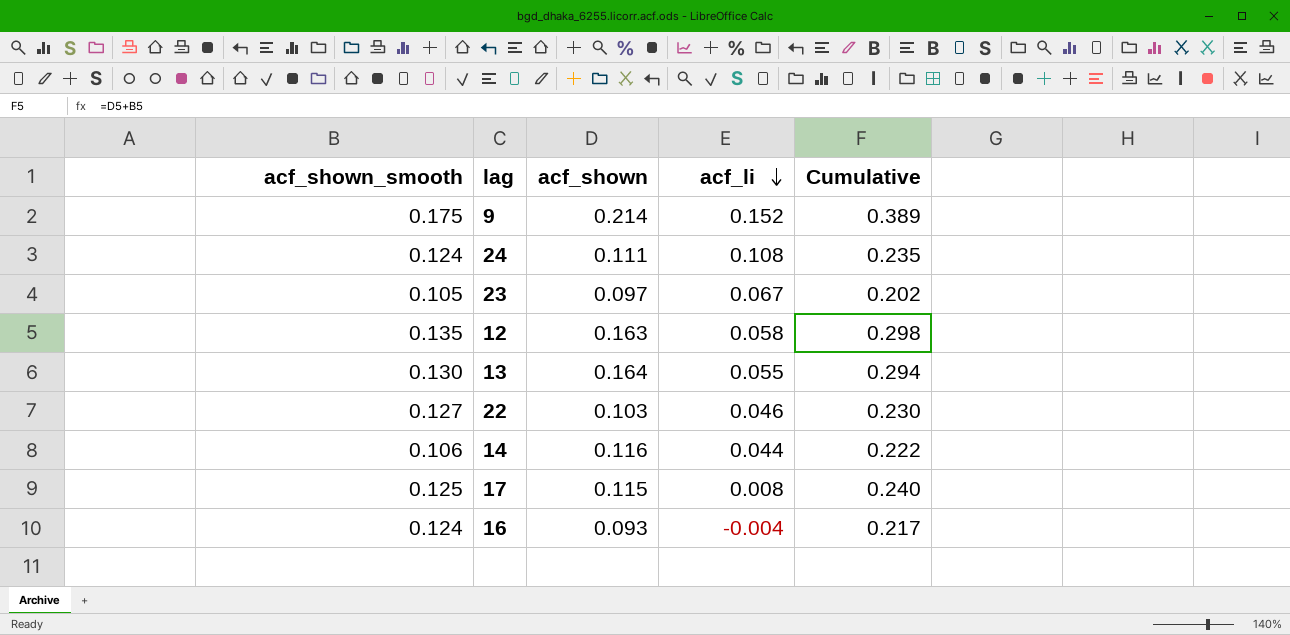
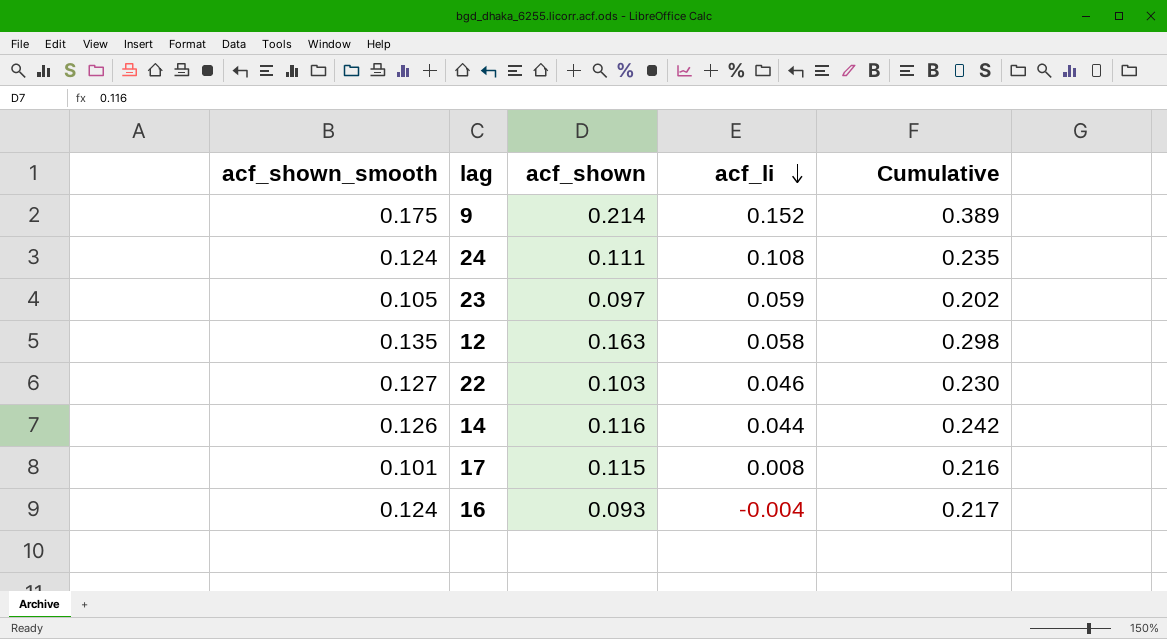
row 13: 0.130 | 0.164 | 0.055 | 0.294 -> none
23 | acf_li: 0.067 -> 0.059
14 | acf_shown_smooth: 0.106 -> 0.126
14 | Cumulative: 0.222 -> 0.242
17 | acf_shown_smooth: 0.125 -> 0.101
17 | Cumulative: 0.240 -> 0.216

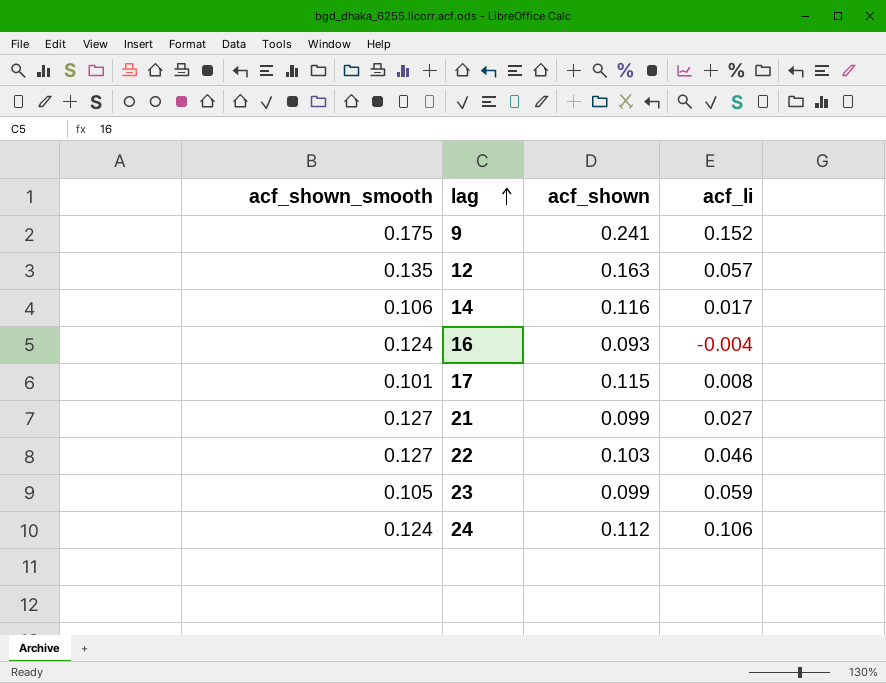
row order: acf_li descending -> lag ascending
column Cumulative | formula: [acf_shown_smooth] + [acf_shown] -> none
9 | acf_shown: 0.214 -> 0.241
12 | acf_li: 0.058 -> 0.057
14 | acf_shown_smooth: 0.126 -> 0.106
14 | acf_li: 0.044 -> 0.017
row 21: none -> 0.127 | 0.099 | 0.027
23 | acf_shown: 0.097 -> 0.099
24 | acf_shown: 0.111 -> 0.112
24 | acf_li: 0.108 -> 0.106

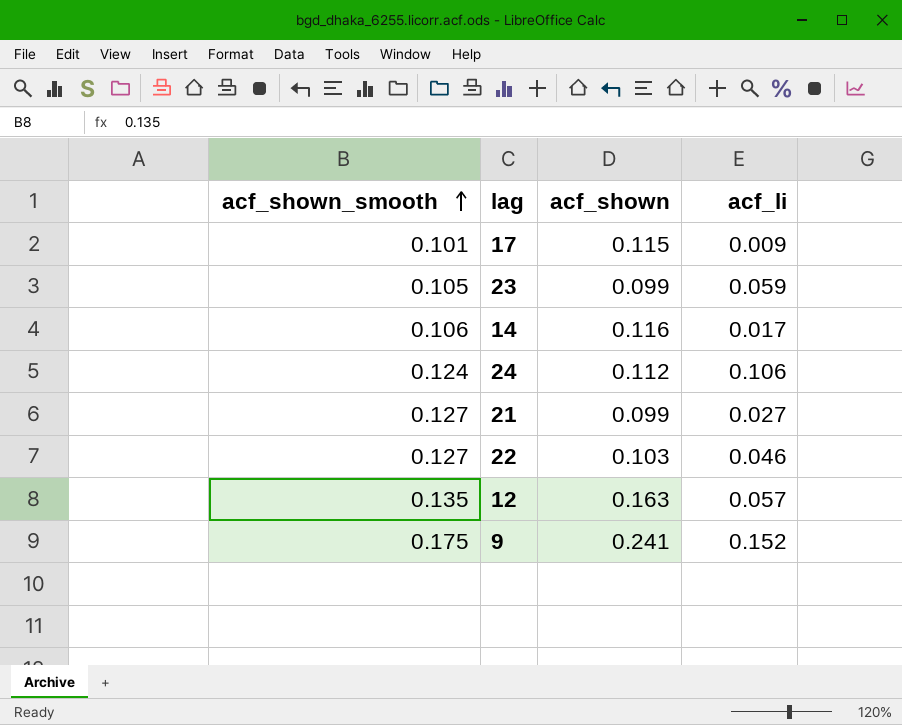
row order: lag ascending -> acf_shown_smooth ascending
row 16: 0.124 | 0.093 | -0.004 -> none
17 | acf_li: 0.008 -> 0.009

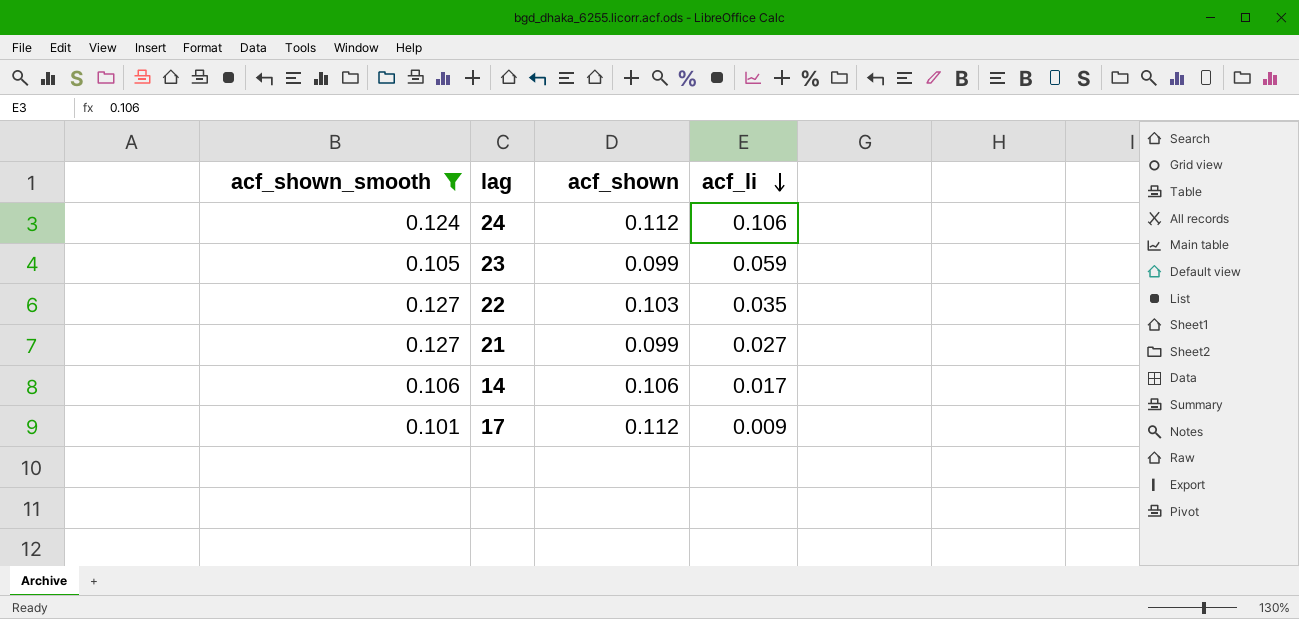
filter: none -> acf_shown_smooth <= 0.127
row order: acf_shown_smooth ascending -> acf_li descending
22 | acf_li: 0.046 -> 0.035
14 | acf_shown: 0.116 -> 0.106
17 | acf_shown: 0.115 -> 0.112

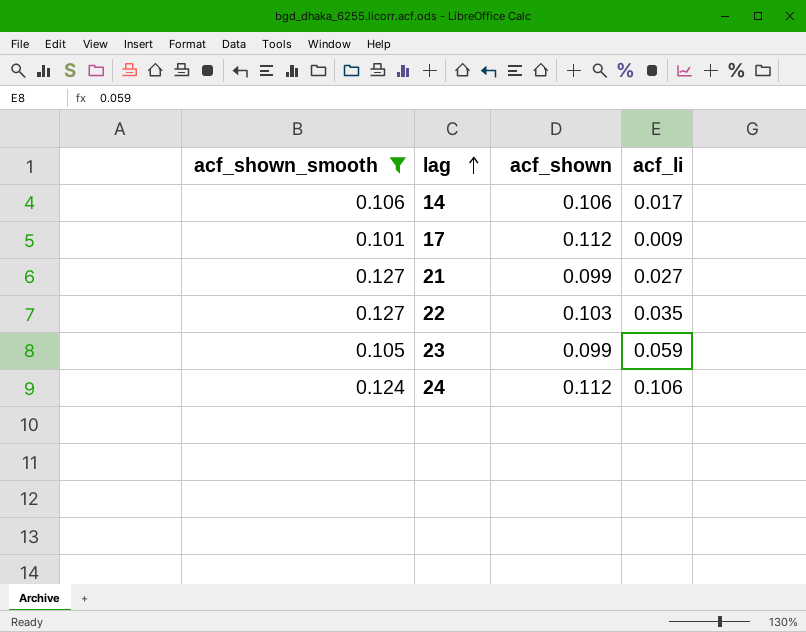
row order: acf_li descending -> lag ascending

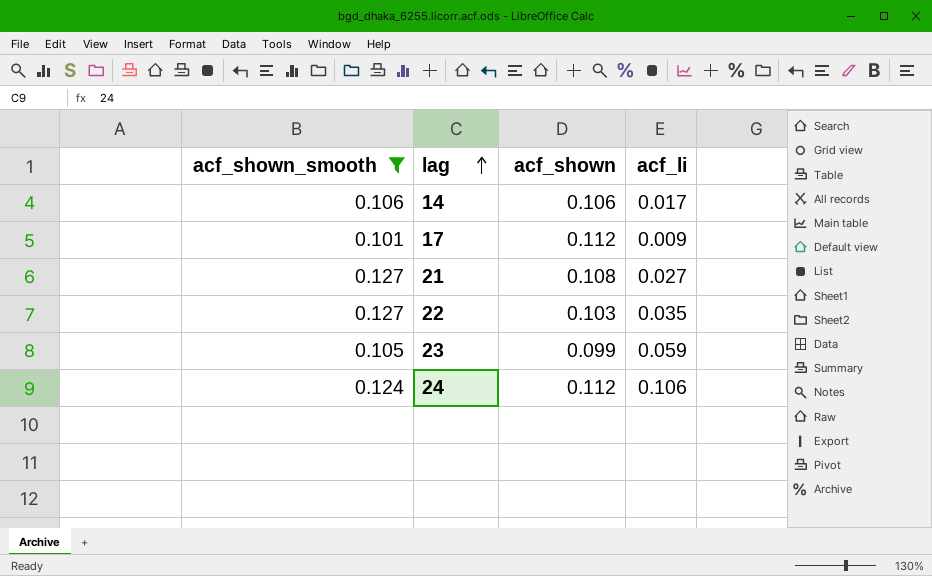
21 | acf_shown: 0.099 -> 0.108

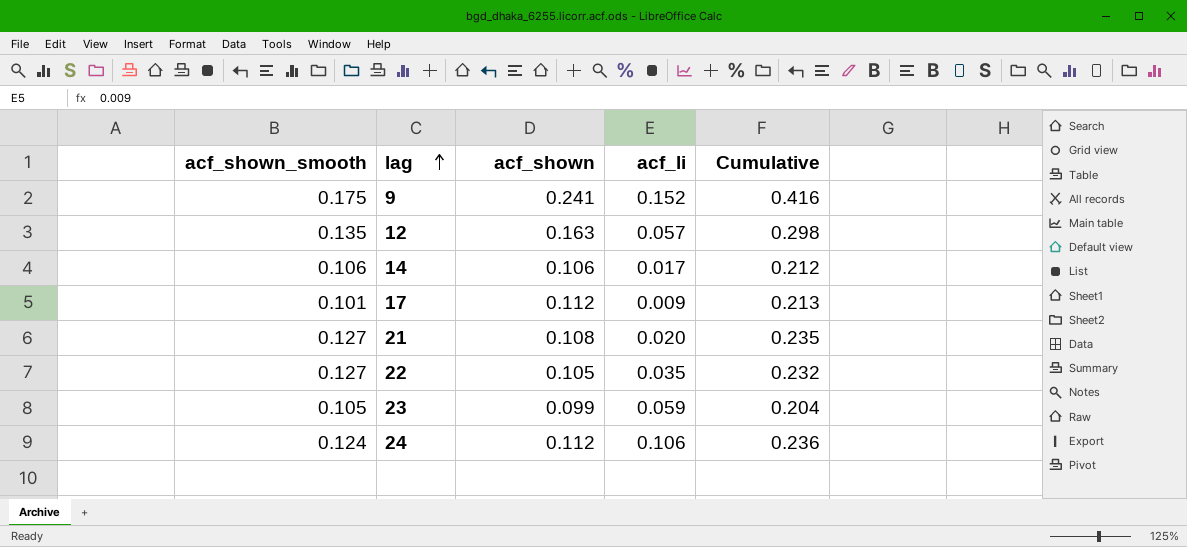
filter: acf_shown_smooth <= 0.127 -> none
column Cumulative | formula: none -> [acf_shown_smooth] + [acf_shown]
21 | acf_li: 0.027 -> 0.020
22 | acf_shown: 0.103 -> 0.105

